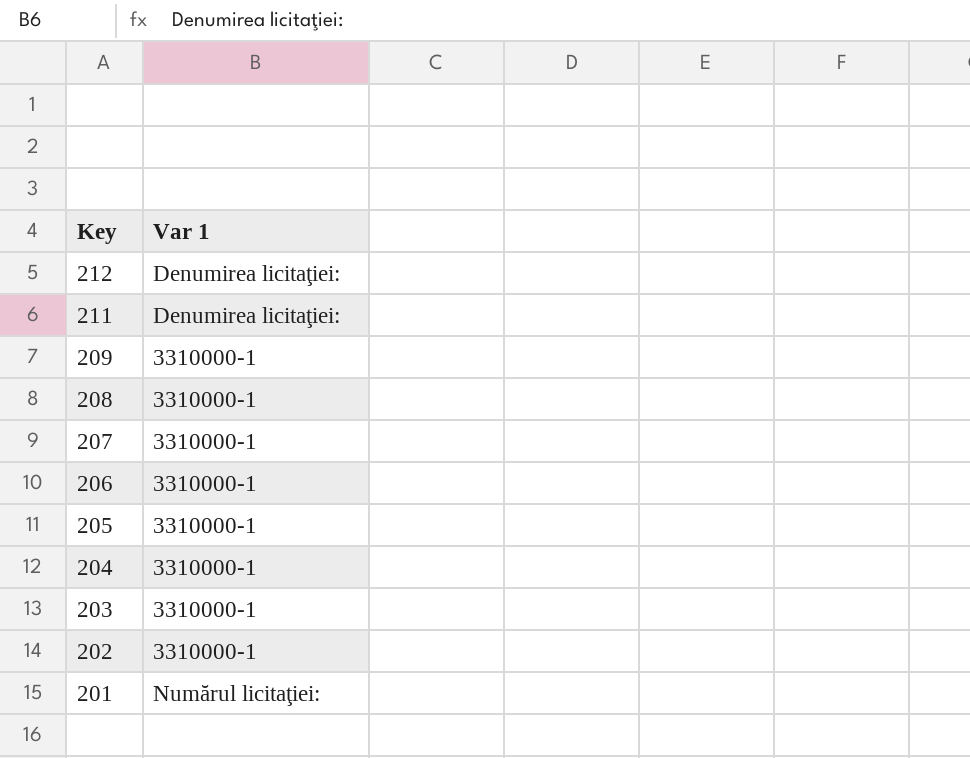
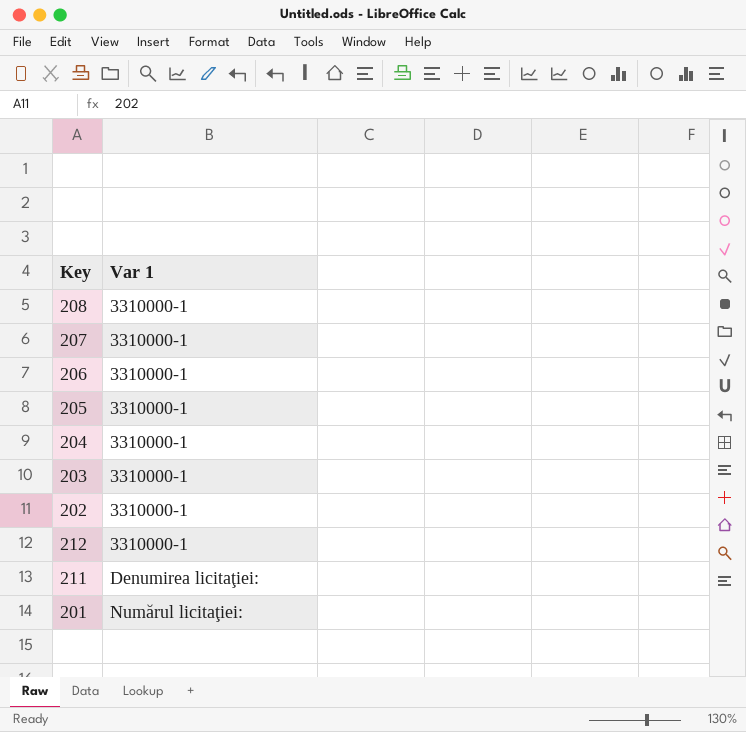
row order: Key descending -> Var 1 ascending
row 209: 3310000-1 -> none
212 | Var 1: Denumirea licitaţiei: -> 3310000-1

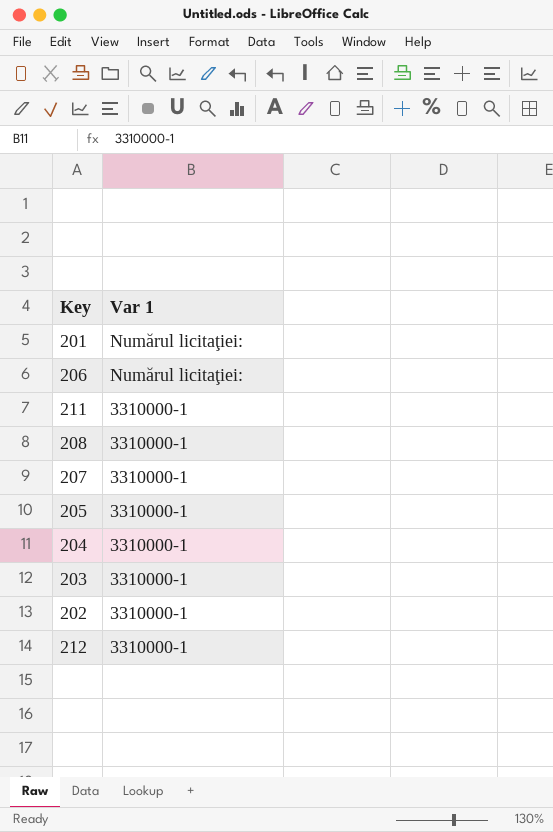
row order: Var 1 ascending -> Var 1 descending
206 | Var 1: 3310000-1 -> Numărul licitaţiei:
211 | Var 1: Denumirea licitaţiei: -> 3310000-1

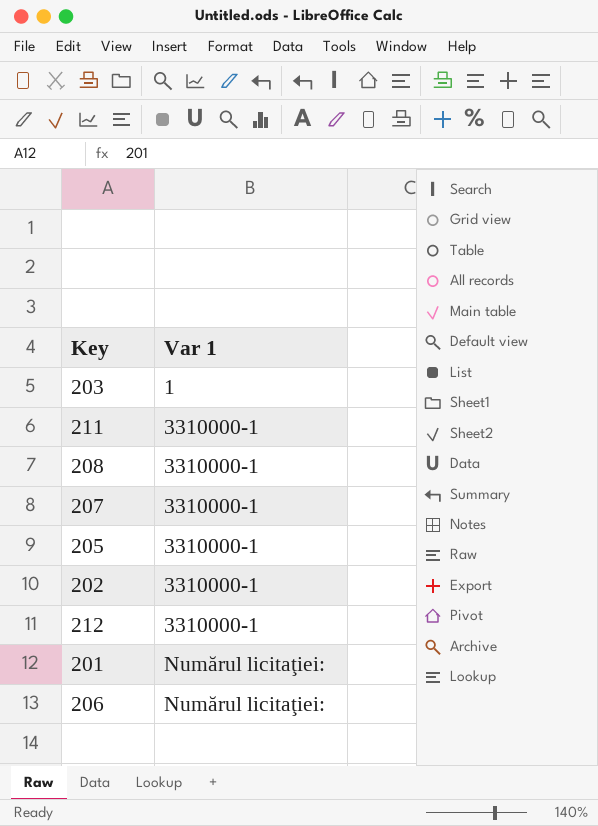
row order: Var 1 descending -> Var 1 ascending
row 204: 3310000-1 -> none
203 | Var 1: 3310000-1 -> 1

